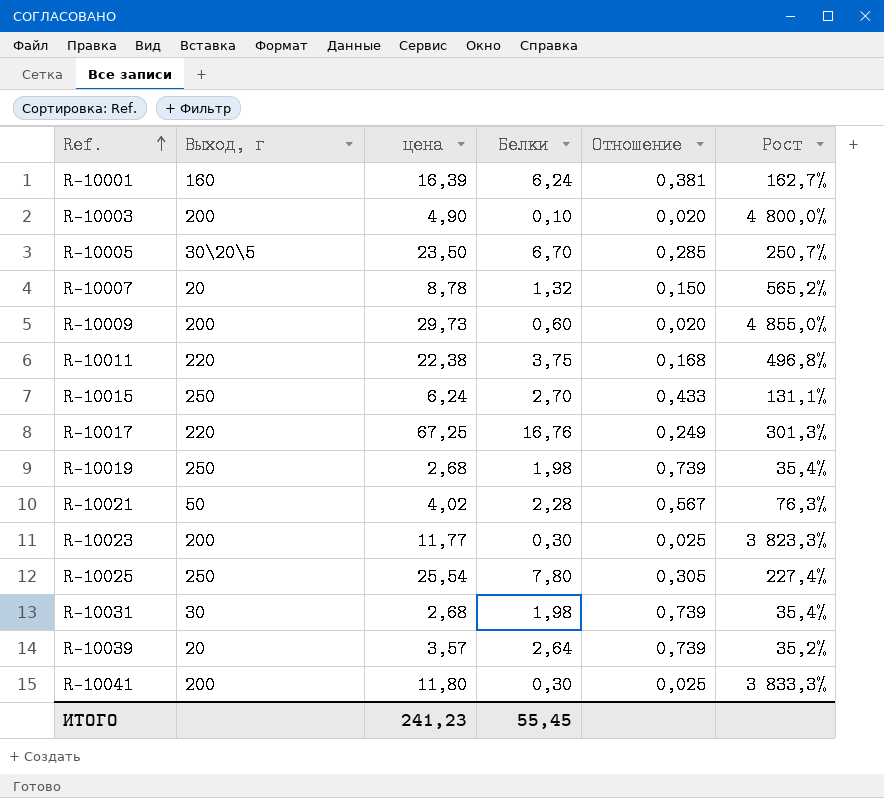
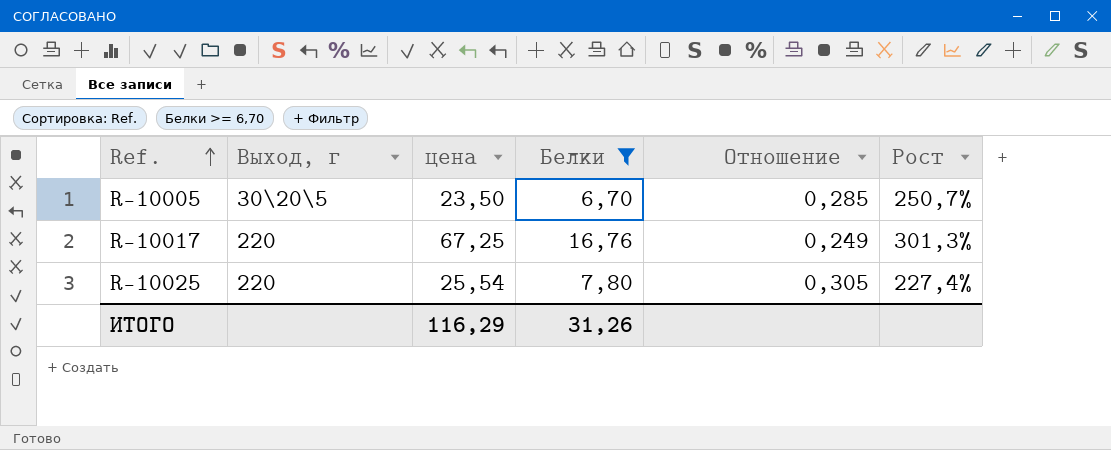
filter: none -> Белки >= 6,70
R-10025 | Выход, г: 250 -> 220
ИТОГО | цена: 241,23 -> 116,29
ИТОГО | Белки: 55,45 -> 31,26

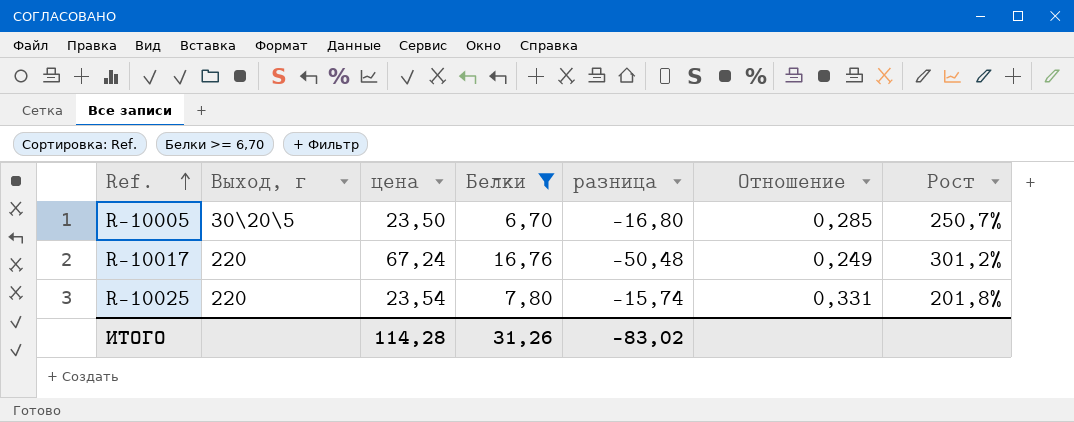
column разница | formula: none -> [Белки] - [цена]
R-10017 | цена: 67,25 -> 67,24
R-10017 | Рост: 301,3% -> 301,2%
R-10025 | цена: 25,54 -> 23,54
R-10025 | Отношение: 0,305 -> 0,331
R-10025 | Рост: 227,4% -> 201,8%
ИТОГО | цена: 116,29 -> 114,28

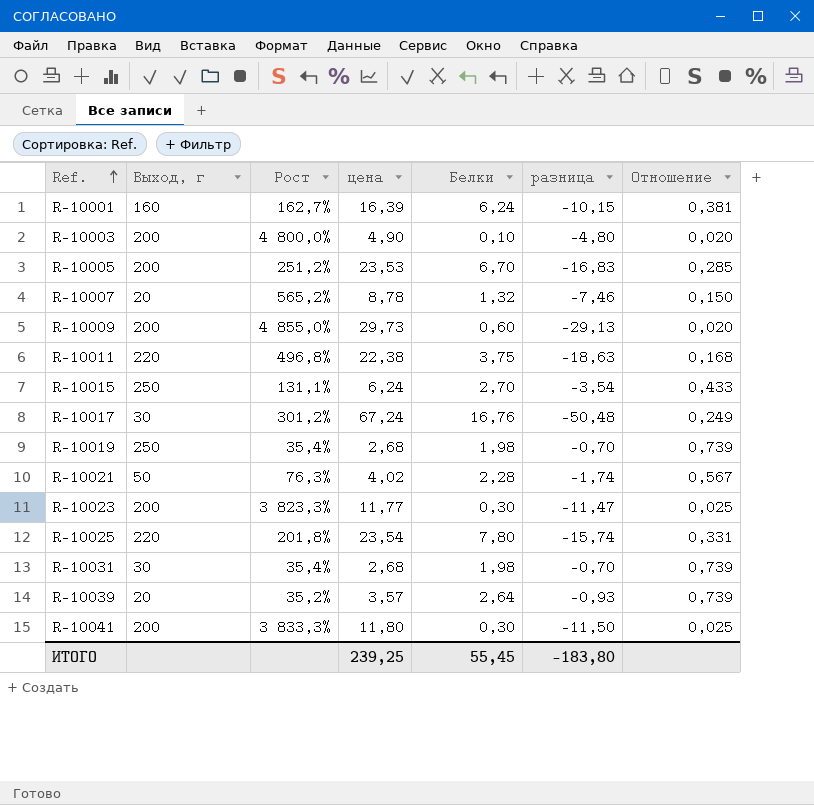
filter: Белки >= 6,70 -> none
column Рост | position: 7 -> 3
R-10005 | Выход, г: 30\20\5 -> 200
R-10005 | Рост: 250,7% -> 251,2%
R-10005 | цена: 23,50 -> 23,53
R-10005 | разница: -16,80 -> -16,83
R-10017 | Выход, г: 220 -> 30
ИТОГО | цена: 114,28 -> 239,25
ИТОГО | Белки: 31,26 -> 55,45
ИТОГО | разница: -83,02 -> -183,80

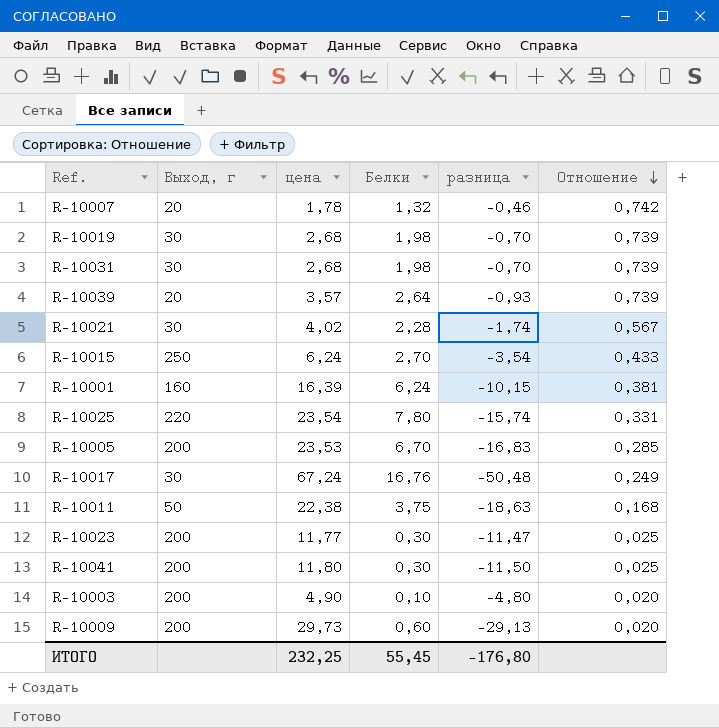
row order: Ref. ascending -> Отношение descending
column Рост | formula: ([цена] - [Белки]) / [Белки] -> none
R-10007 | цена: 8,78 -> 1,78
R-10007 | разница: -7,46 -> -0,46
R-10007 | Отношение: 0,150 -> 0,742
R-10019 | Выход, г: 250 -> 30
R-10021 | Выход, г: 50 -> 30
R-10011 | Выход, г: 220 -> 50
ИТОГО | цена: 239,25 -> 232,25
ИТОГО | разница: -183,80 -> -176,80

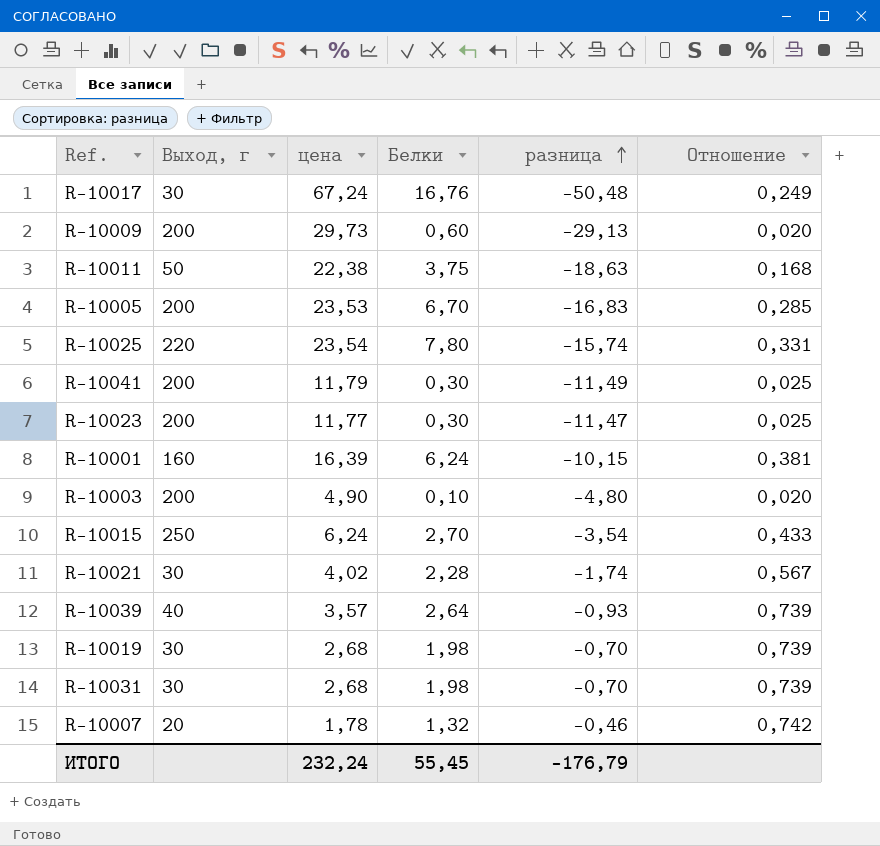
row order: Отношение descending -> разница ascending
R-10041 | цена: 11,80 -> 11,79
R-10041 | разница: -11,50 -> -11,49
R-10039 | Выход, г: 20 -> 40
ИТОГО | цена: 232,25 -> 232,24
ИТОГО | разница: -176,80 -> -176,79

